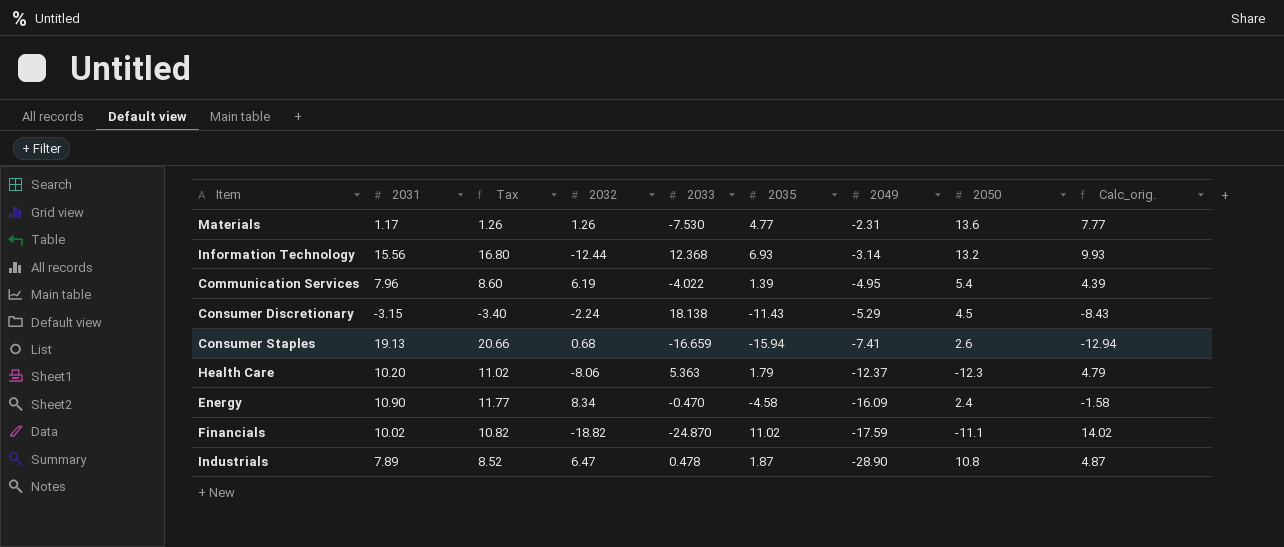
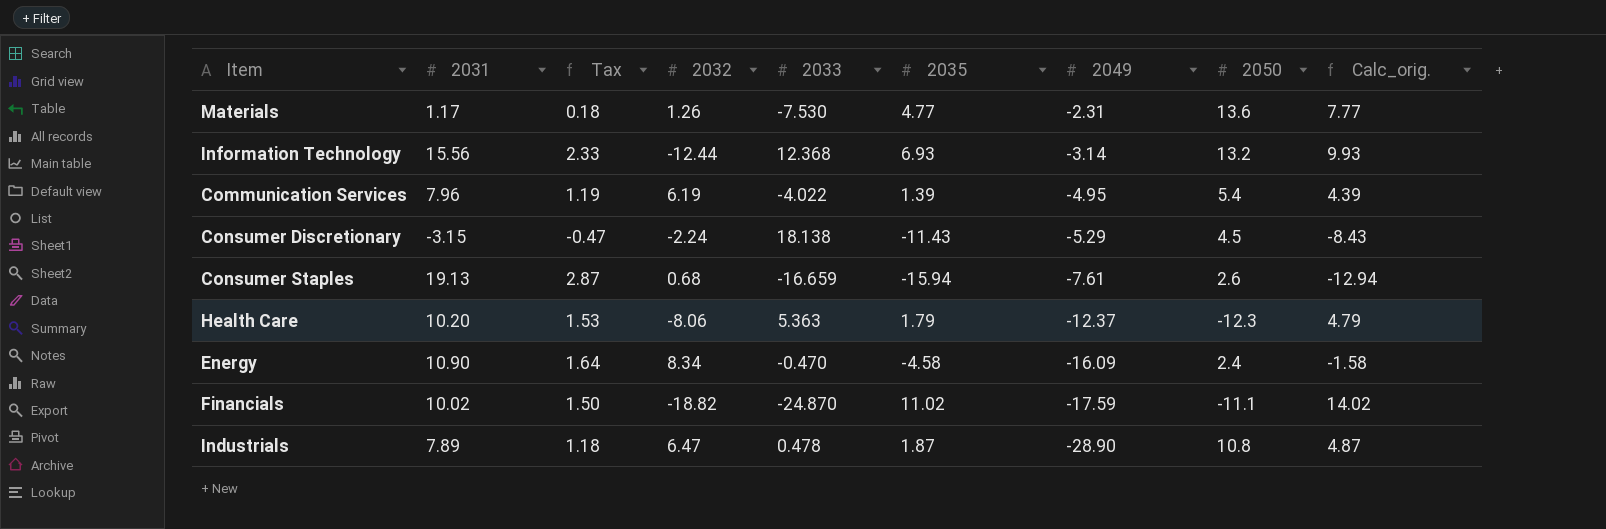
column Tax | formula: [2031] * 1.08 -> [2031] * 0.15
Consumer Staples | 2049: -7.41 -> -7.61

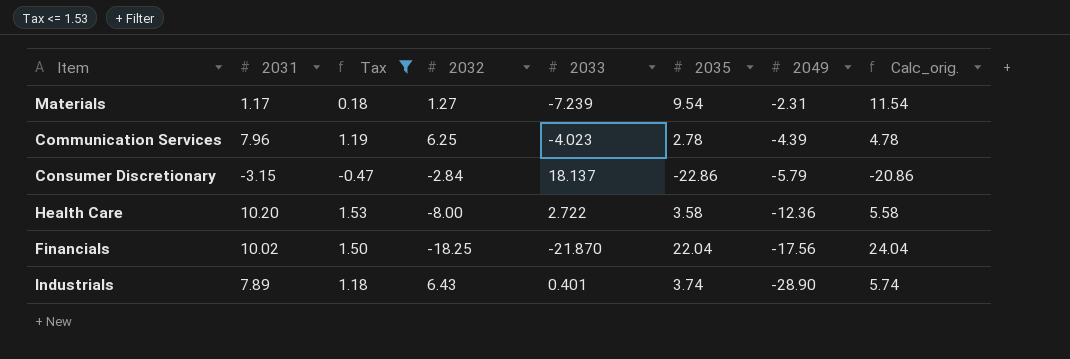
filter: none -> Tax <= 1.53
column 2050 | position: 8 -> none
column Calc_orig. | formula: [2035] + 3 -> [2035] + 2
Materials | 2032: 1.26 -> 1.27
Materials | 2033: -7.530 -> -7.239
Materials | 2035: 4.77 -> 9.54
Communication Services | 2032: 6.19 -> 6.25
Communication Services | 2033: -4.022 -> -4.023
Communication Services | 2035: 1.39 -> 2.78
Communication Services | 2049: -4.95 -> -4.39
Consumer Discretionary | 2032: -2.24 -> -2.84
Consumer Discretionary | 2033: 18.138 -> 18.137
Consumer Discretionary | 2035: -11.43 -> -22.86
Consumer Discretionary | 2049: -5.29 -> -5.79
Health Care | 2032: -8.06 -> -8.00
Health Care | 2033: 5.363 -> 2.722
Health Care | 2035: 1.79 -> 3.58
Health Care | 2049: -12.37 -> -12.36
Financials | 2032: -18.82 -> -18.25
Financials | 2033: -24.870 -> -21.870
Financials | 2035: 11.02 -> 22.04
Financials | 2049: -17.59 -> -17.56
Industrials | 2032: 6.47 -> 6.43
Industrials | 2033: 0.478 -> 0.401
Industrials | 2035: 1.87 -> 3.74

